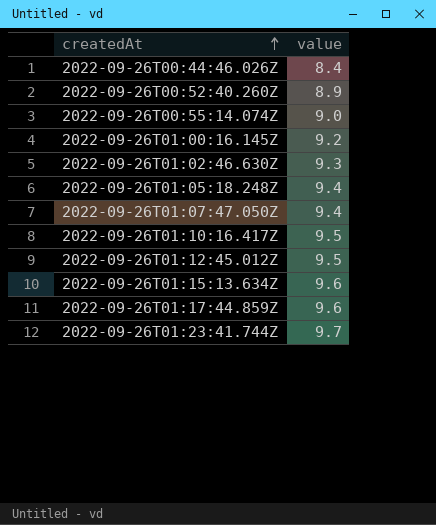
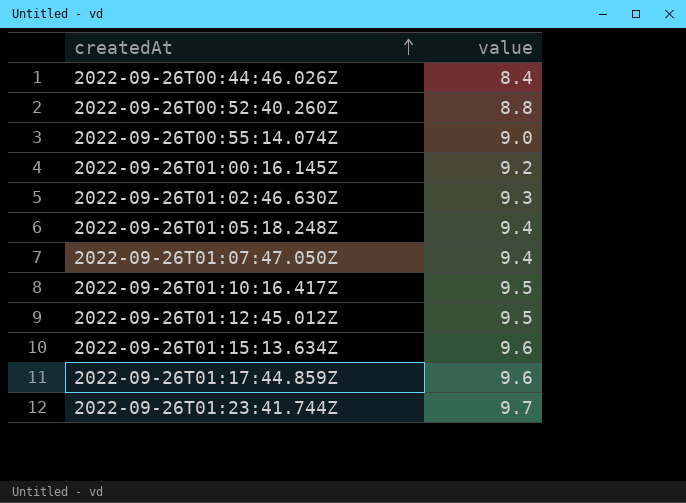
2022-09-26T00:52:40.260Z | value: 8.9 -> 8.8

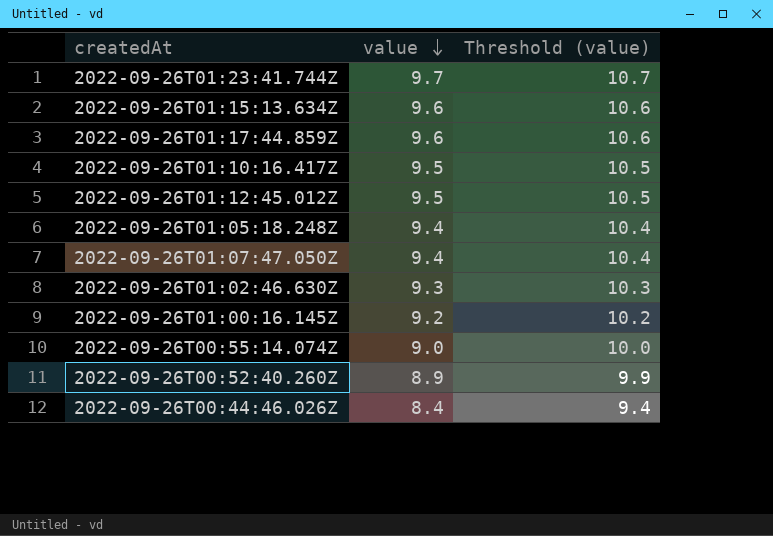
row order: createdAt ascending -> value descending
column Threshold (value) | formula: none -> [value] + 1
2022-09-26T00:52:40.260Z | value: 8.8 -> 8.9

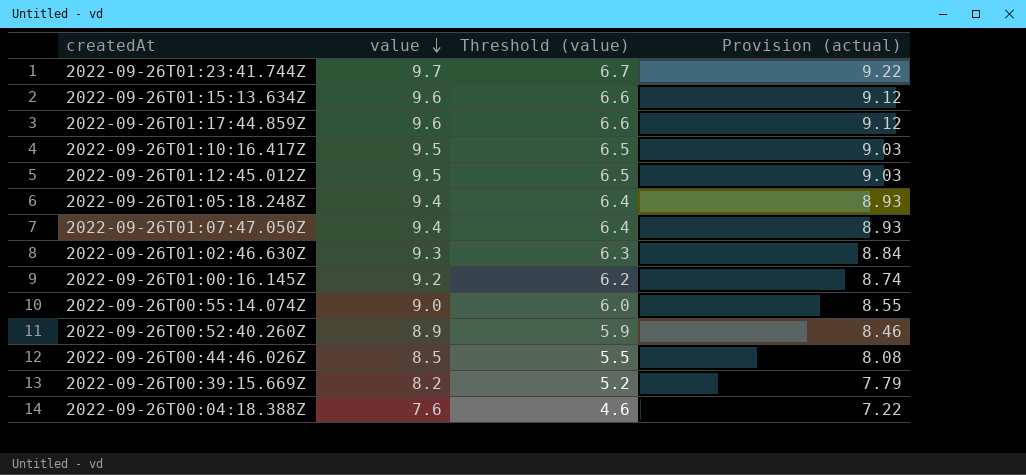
column Threshold (value) | formula: [value] + 1 -> [value] - 3
column Provision (actual) | formula: none -> [value] * 0.95
2022-09-26T00:44:46.026Z | value: 8.4 -> 8.5
row 2022-09-26T00:39:15.669Z: none -> 8.2 | 5.2 | 7.79
row 2022-09-26T00:04:18.388Z: none -> 7.6 | 4.6 | 7.22

